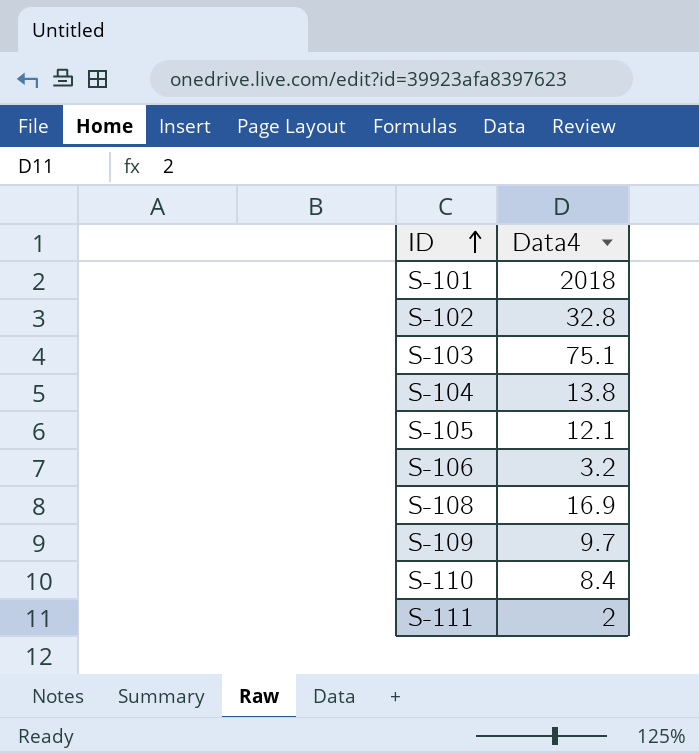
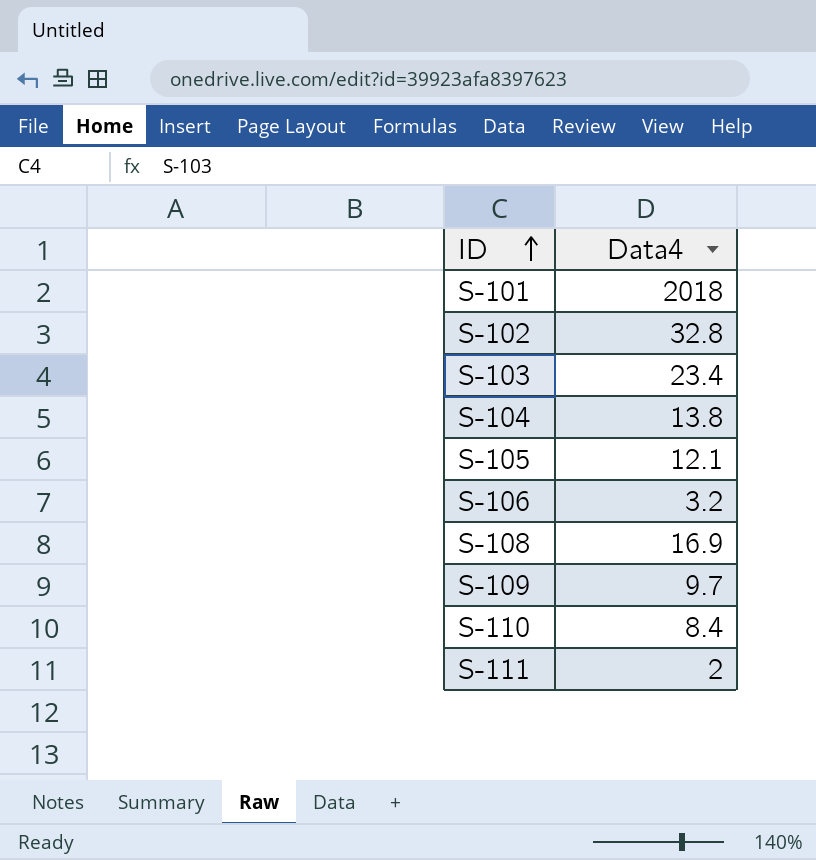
S-103 | Data4: 75.1 -> 23.4

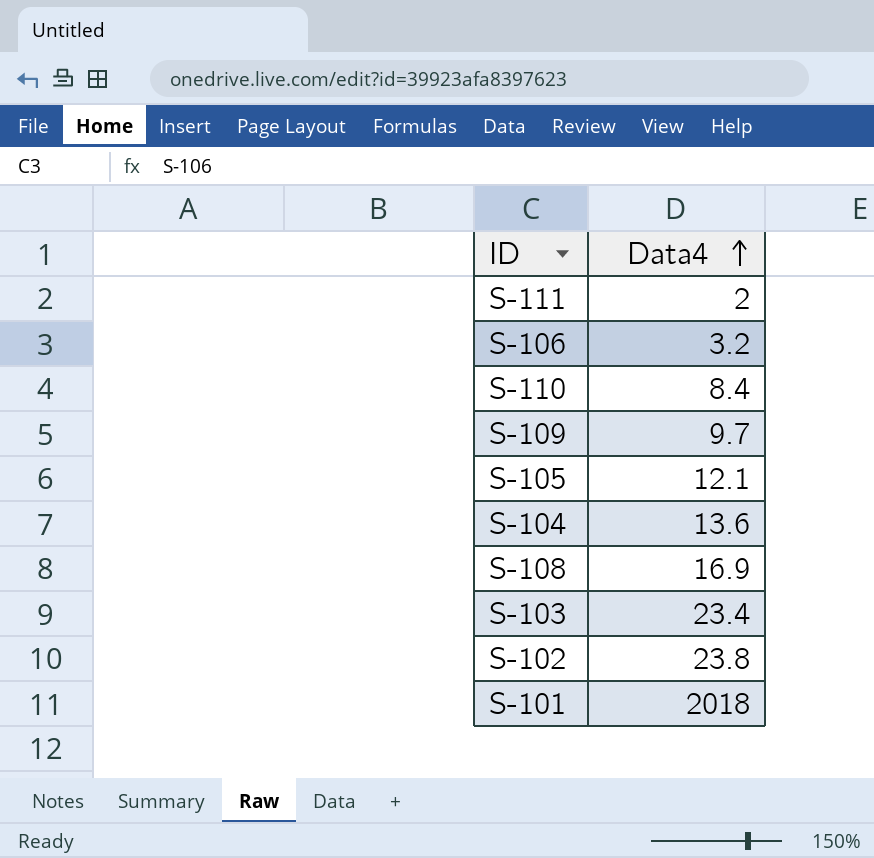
row order: ID ascending -> Data4 ascending
S-104 | Data4: 13.8 -> 13.6
S-102 | Data4: 32.8 -> 23.8

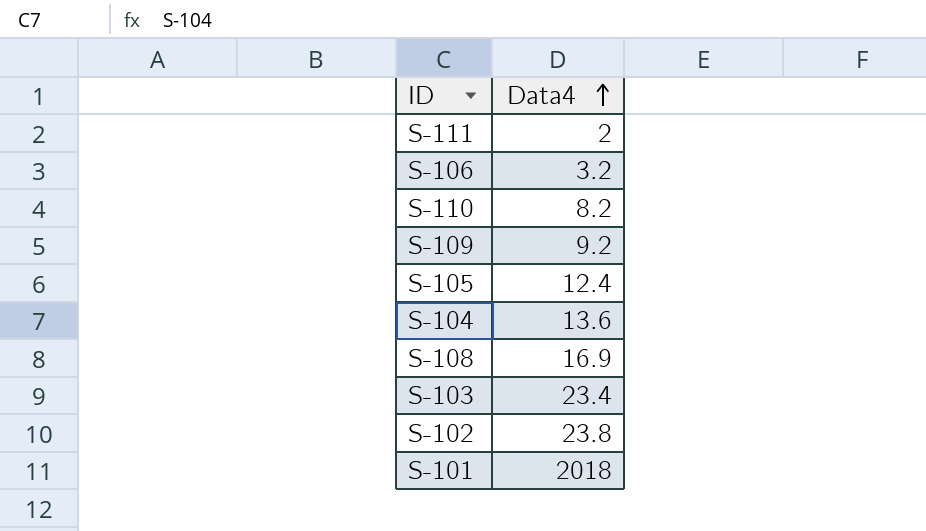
S-110 | Data4: 8.4 -> 8.2
S-109 | Data4: 9.7 -> 9.2
S-105 | Data4: 12.1 -> 12.4

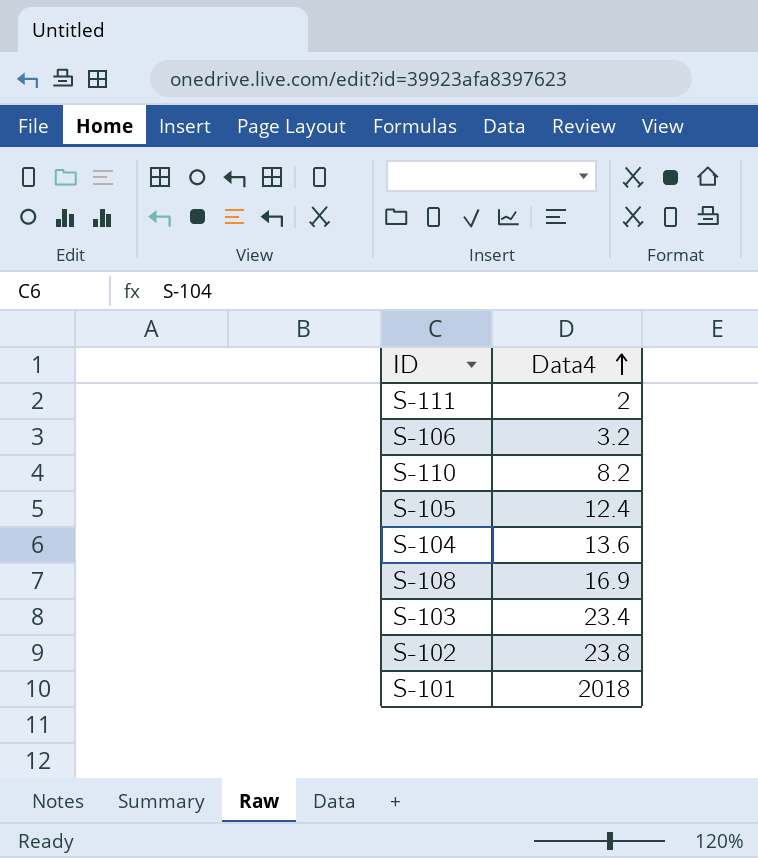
row S-109: 9.2 -> none

